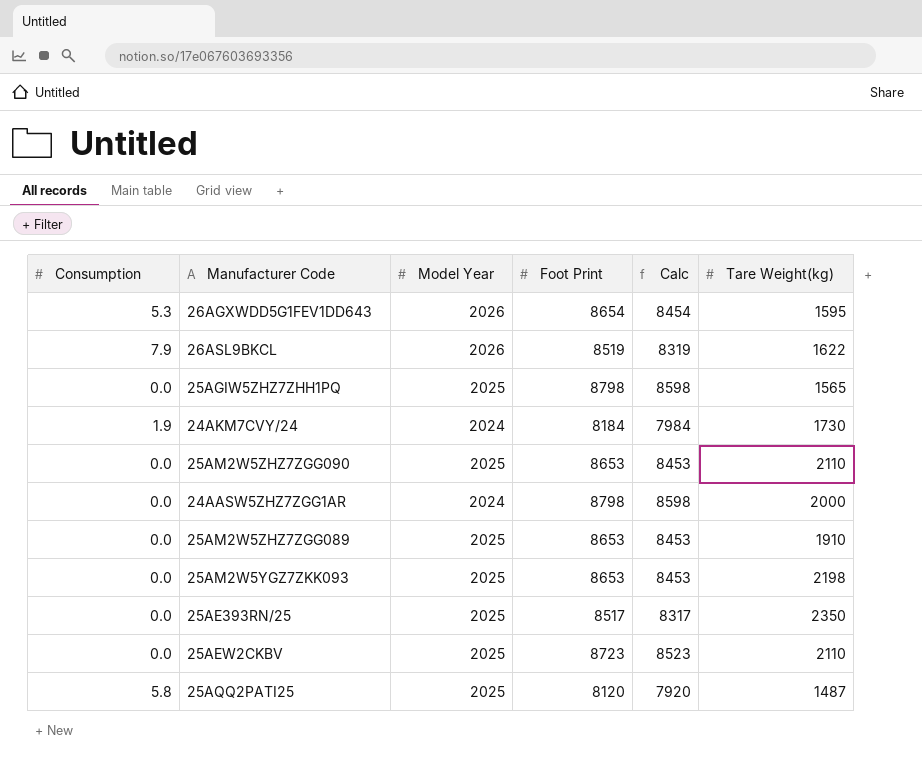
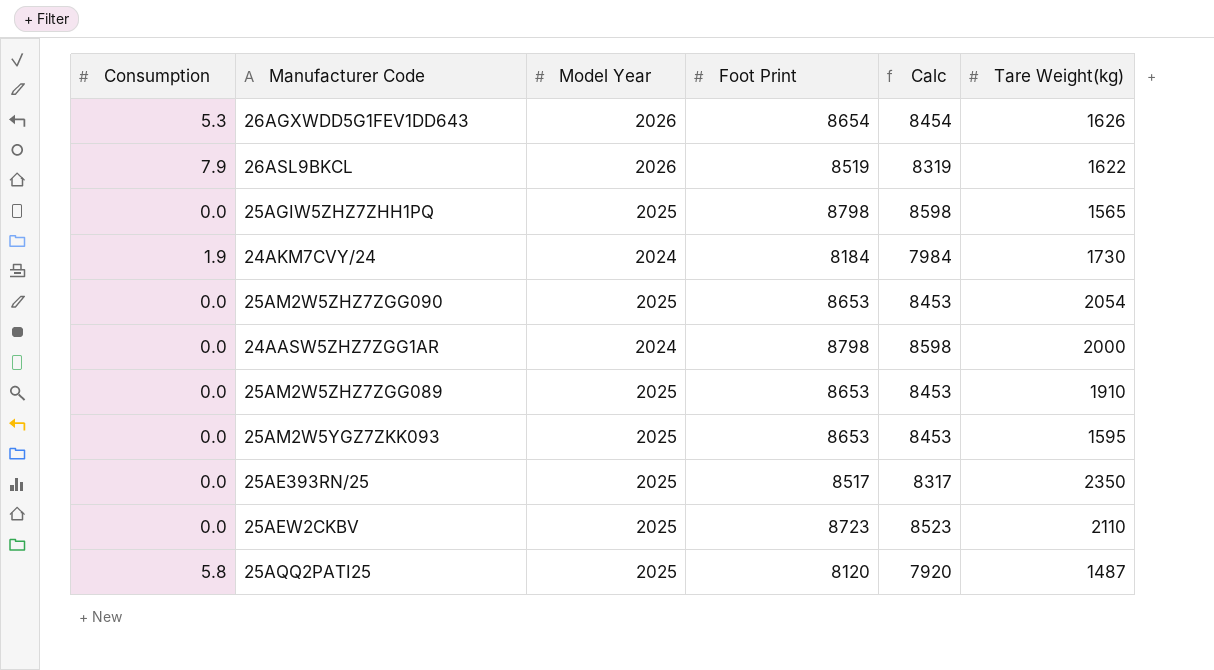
26AGXWDD5G1FEV1DD643 | Tare Weight(kg): 1595 -> 1626
25AM2W5ZHZ7ZGG090 | Tare Weight(kg): 2110 -> 2054
25AM2W5YGZ7ZKK093 | Tare Weight(kg): 2198 -> 1595

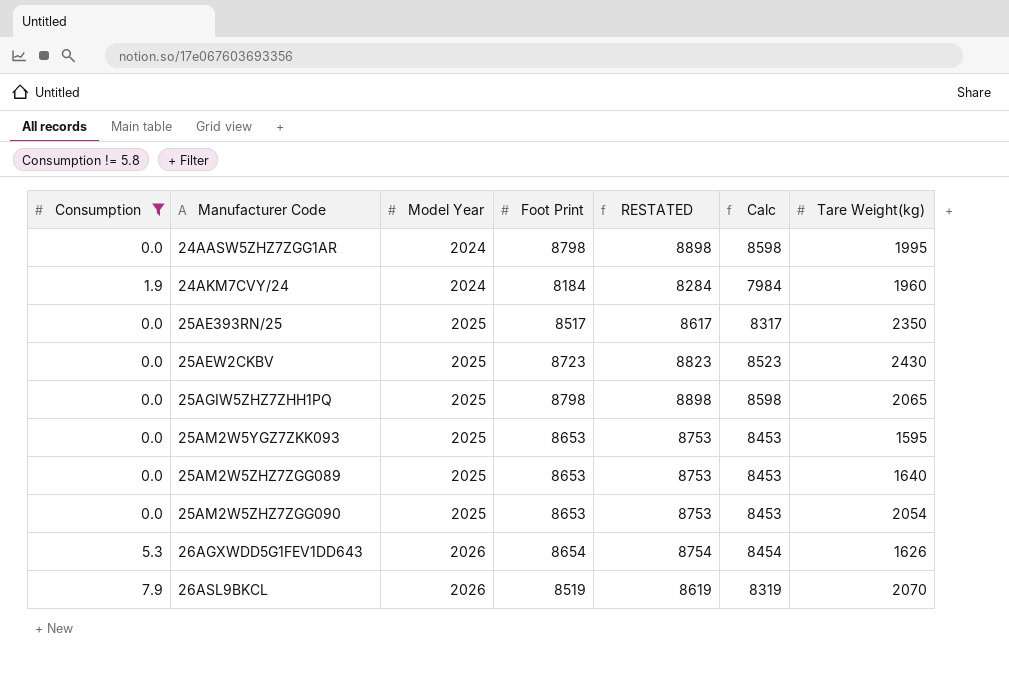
filter: none -> Consumption != 5.8
row order: none -> Manufacturer Code ascending
column RESTATED | formula: none -> [Foot Print] + 100
24AASW5ZHZ7ZGG1AR | Tare Weight(kg): 2000 -> 1995
24AKM7CVY/24 | Tare Weight(kg): 1730 -> 1960
25AEW2CKBV | Tare Weight(kg): 2110 -> 2430
25AGIW5ZHZ7ZHH1PQ | Tare Weight(kg): 1565 -> 2065
25AM2W5ZHZ7ZGG089 | Tare Weight(kg): 1910 -> 1640
26ASL9BKCL | Tare Weight(kg): 1622 -> 2070

